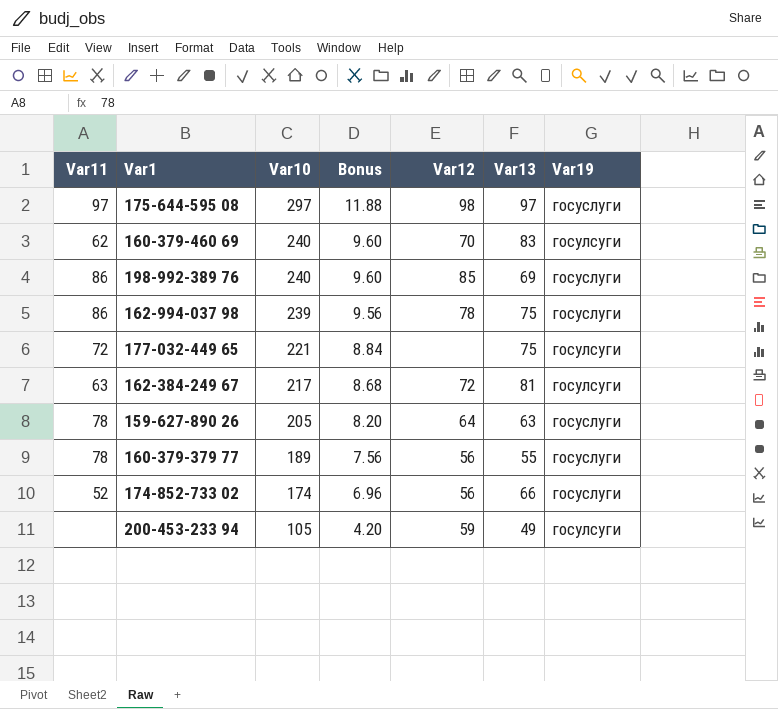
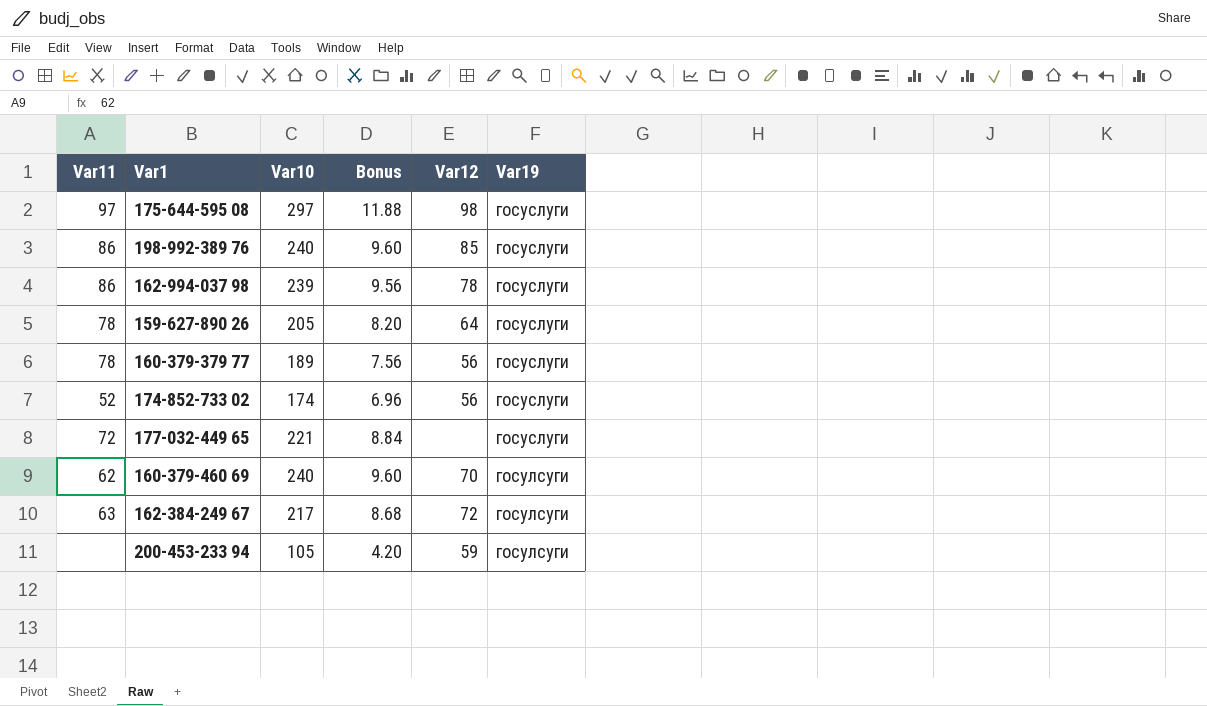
row order: Var10 descending -> Var19 descending
column Var13 | position: 6 -> none
177-032-449 65 | Var19: госулсуги -> госуслуги

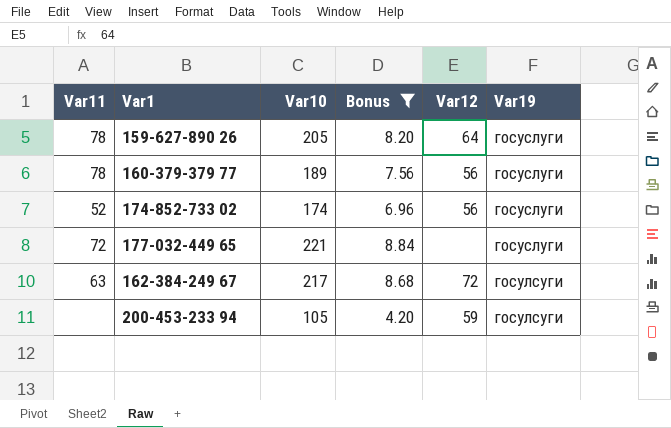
filter: none -> Bonus <= 8.84

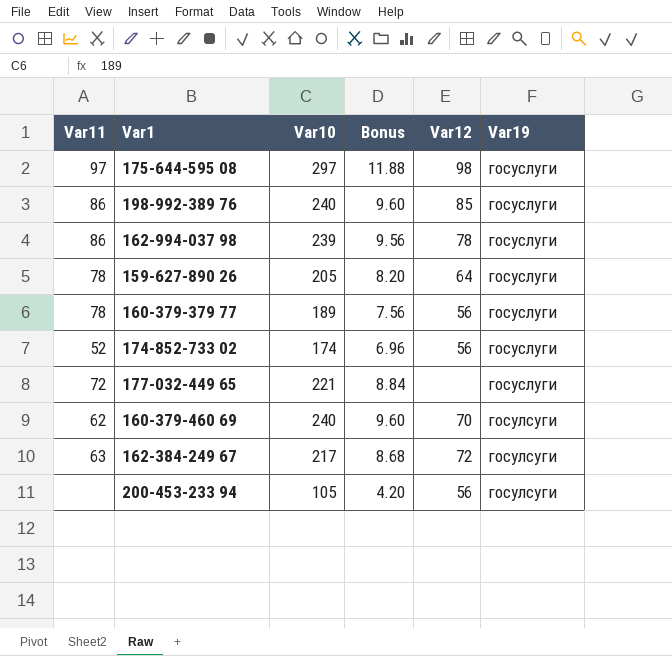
filter: Bonus <= 8.84 -> none
200-453-233 94 | Var12: 59 -> 56

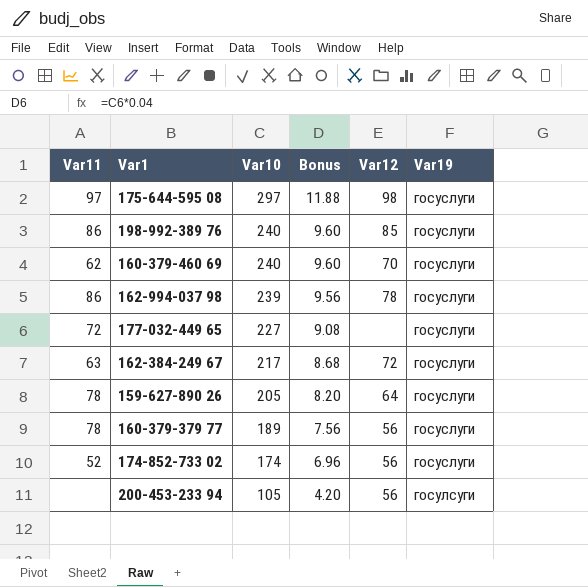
row order: Var19 descending -> Var10 descending
160-379-460 69 | Var19: госулсуги -> госуслуги
177-032-449 65 | Var10: 221 -> 227
177-032-449 65 | Bonus: 8.84 -> 9.08
162-384-249 67 | Var19: госулсуги -> госуслуги

